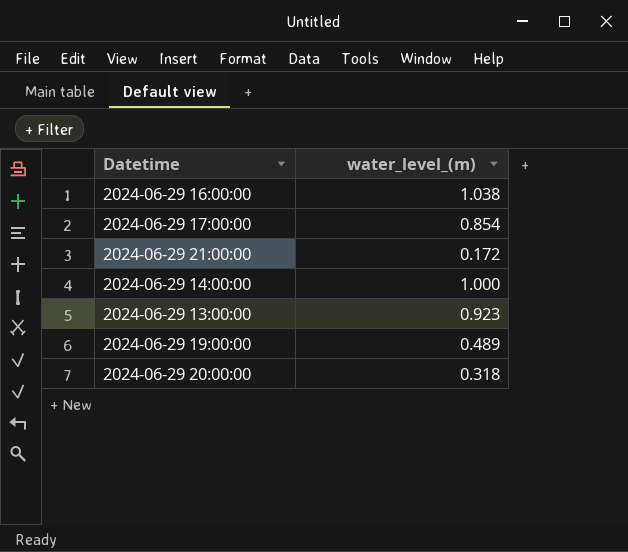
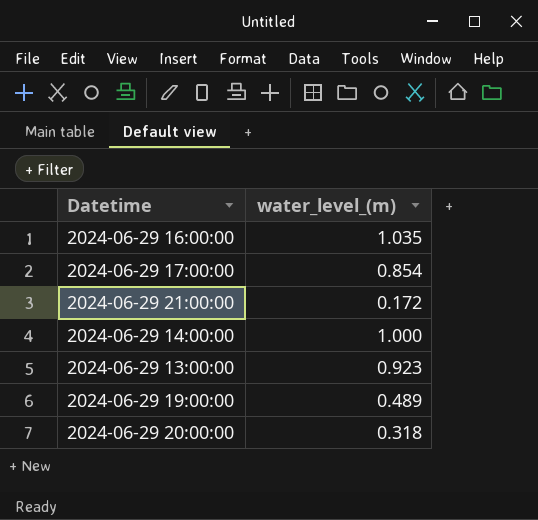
2024-06-29 16:00:00 | water_level_(m): 1.038 -> 1.035

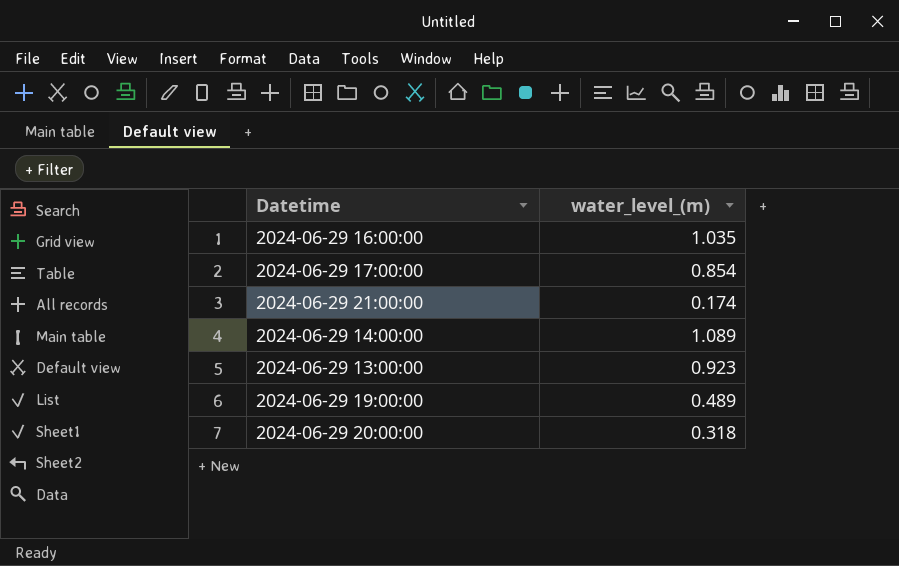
2024-06-29 21:00:00 | water_level_(m): 0.172 -> 0.174
2024-06-29 14:00:00 | water_level_(m): 1.000 -> 1.089

